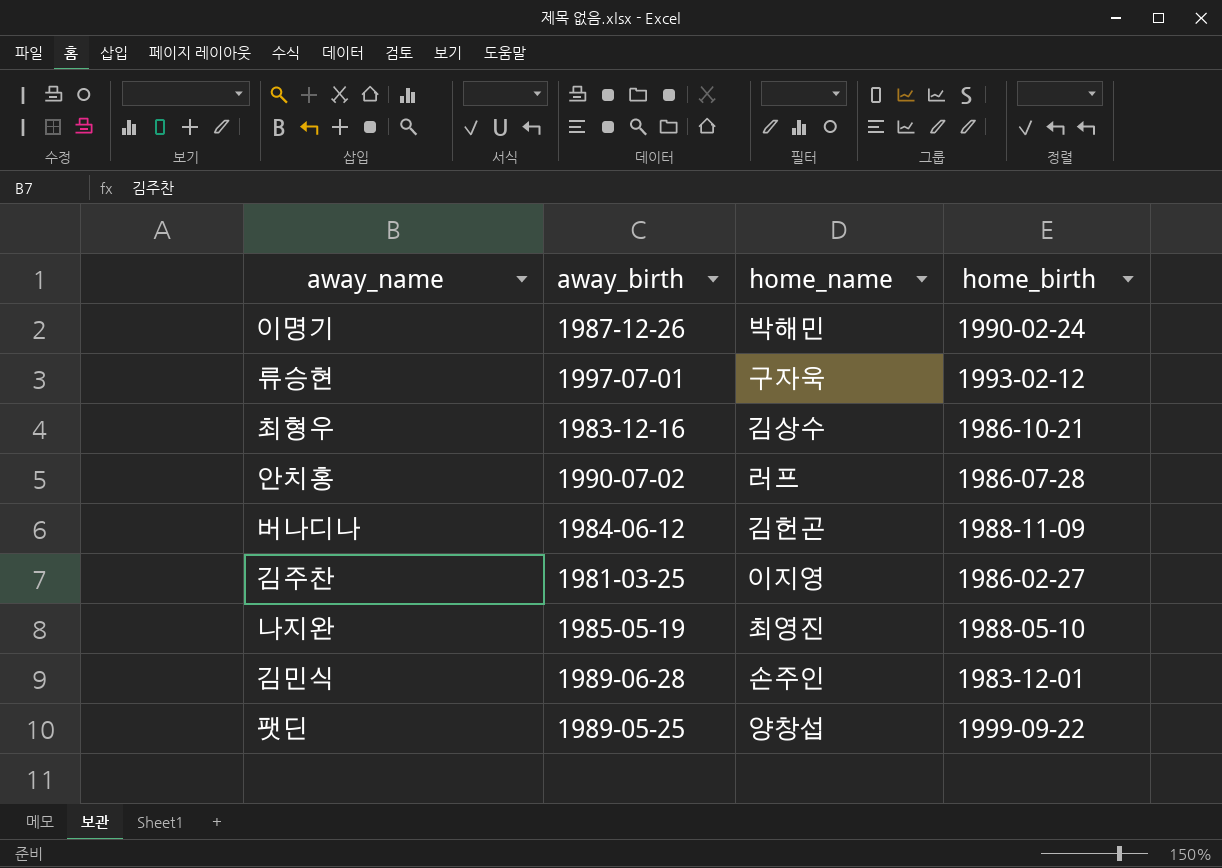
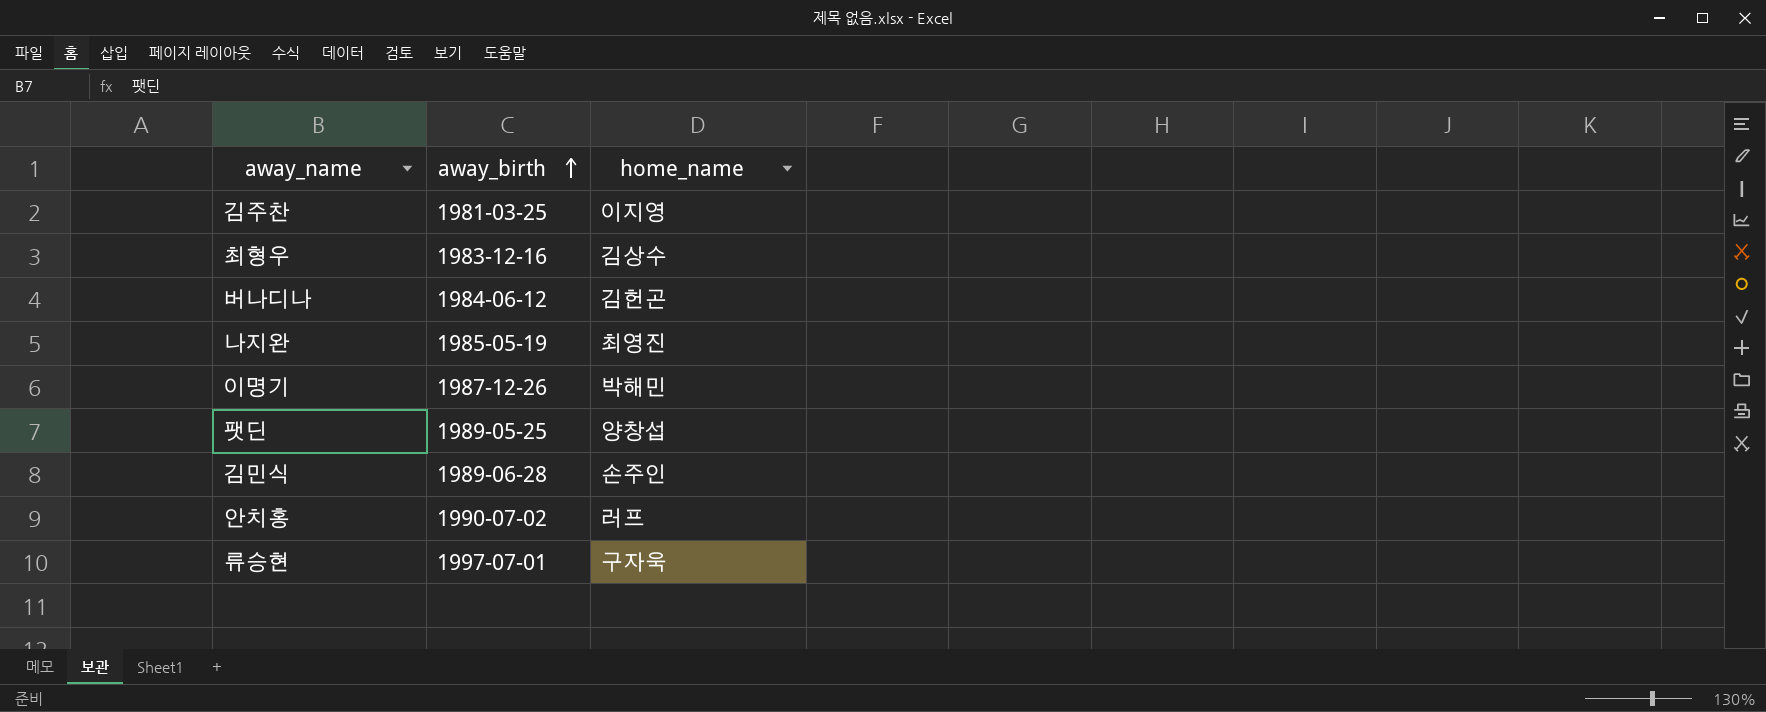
row order: none -> away_birth ascending
column home_birth | position: 4 -> none

